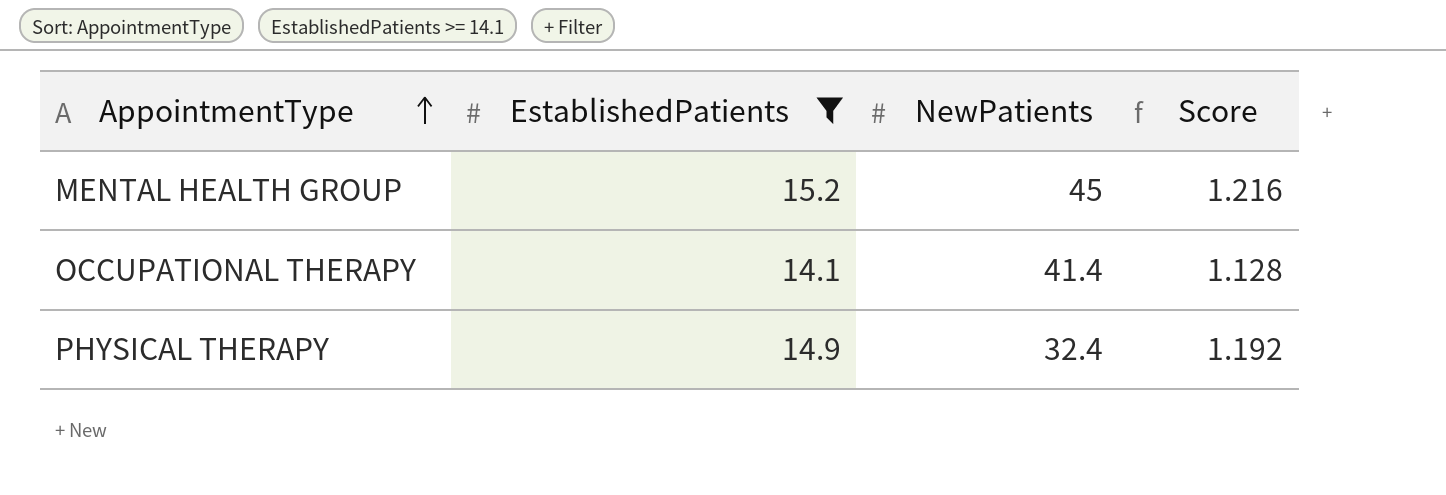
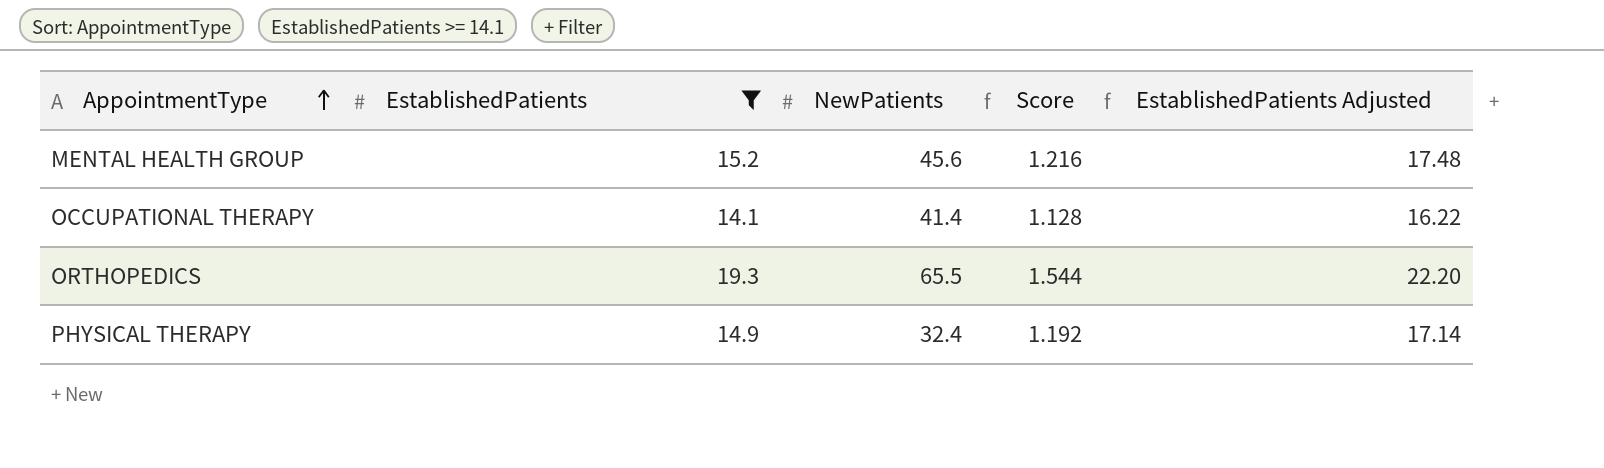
column EstablishedPatients Adjusted | formula: none -> [EstablishedPatients] * 1.15
MENTAL HEALTH GROUP | NewPatients: 45 -> 45.6
row ORTHOPEDICS: none -> 19.3 | 65.5 | 1.544 | 22.20

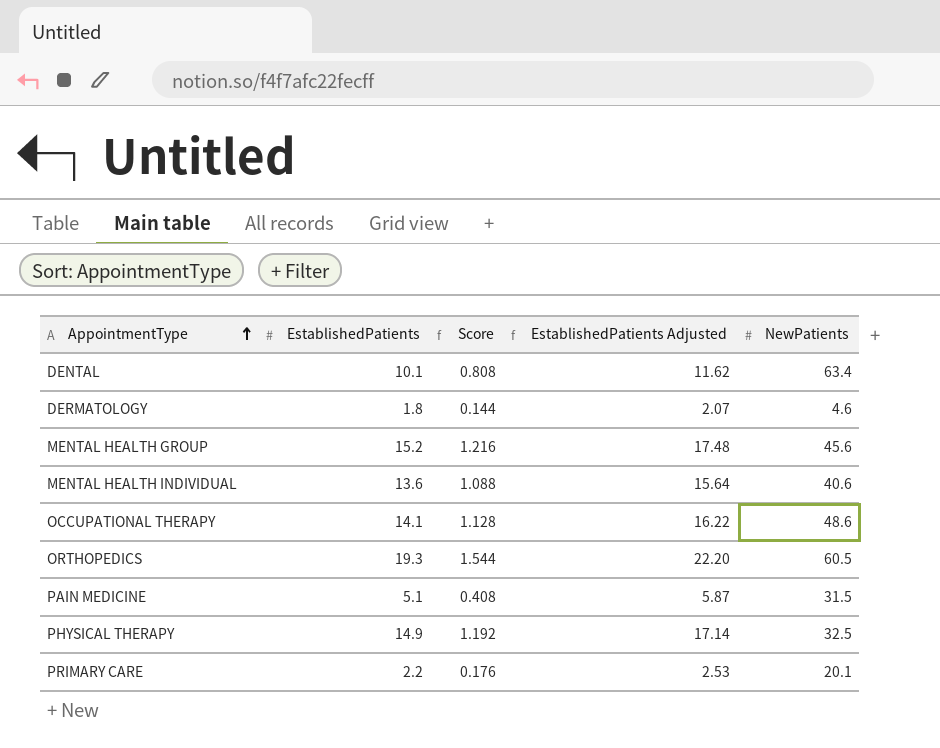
filter: EstablishedPatients >= 14.1 -> none
column NewPatients | position: 3 -> 5
OCCUPATIONAL THERAPY | NewPatients: 41.4 -> 48.6
ORTHOPEDICS | NewPatients: 65.5 -> 60.5
PHYSICAL THERAPY | NewPatients: 32.4 -> 32.5

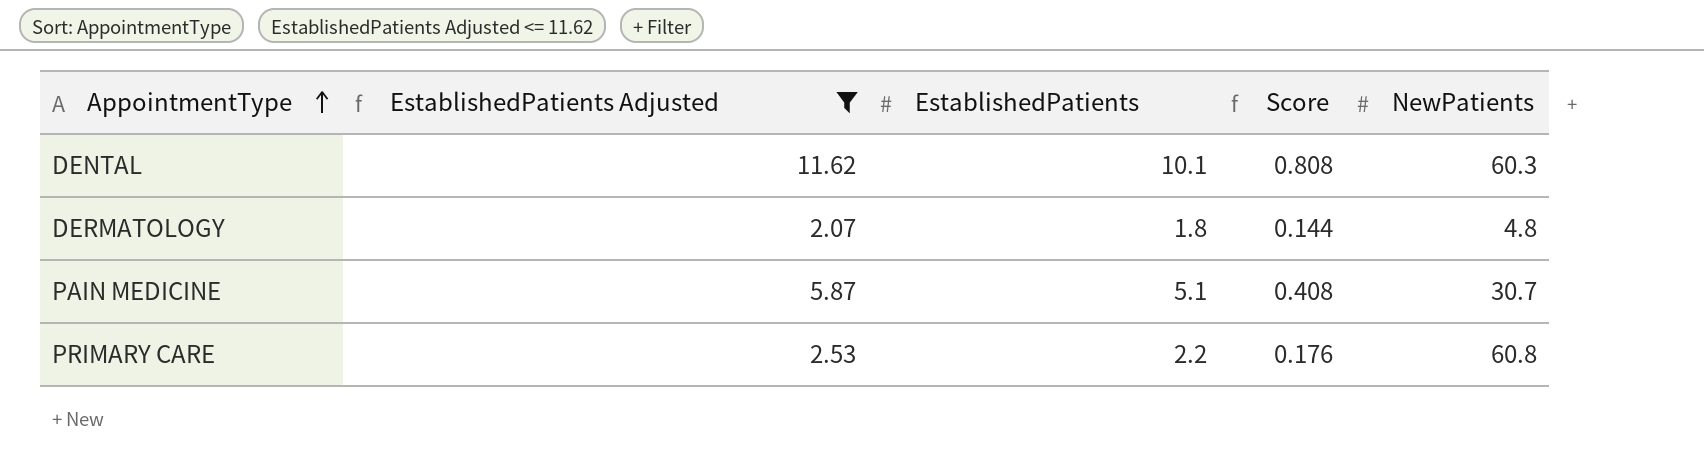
filter: none -> EstablishedPatients Adjusted <= 11.62
column EstablishedPatients Adjusted | position: 4 -> 2
DENTAL | NewPatients: 63.4 -> 60.3
DERMATOLOGY | NewPatients: 4.6 -> 4.8
PAIN MEDICINE | NewPatients: 31.5 -> 30.7
PRIMARY CARE | NewPatients: 20.1 -> 60.8

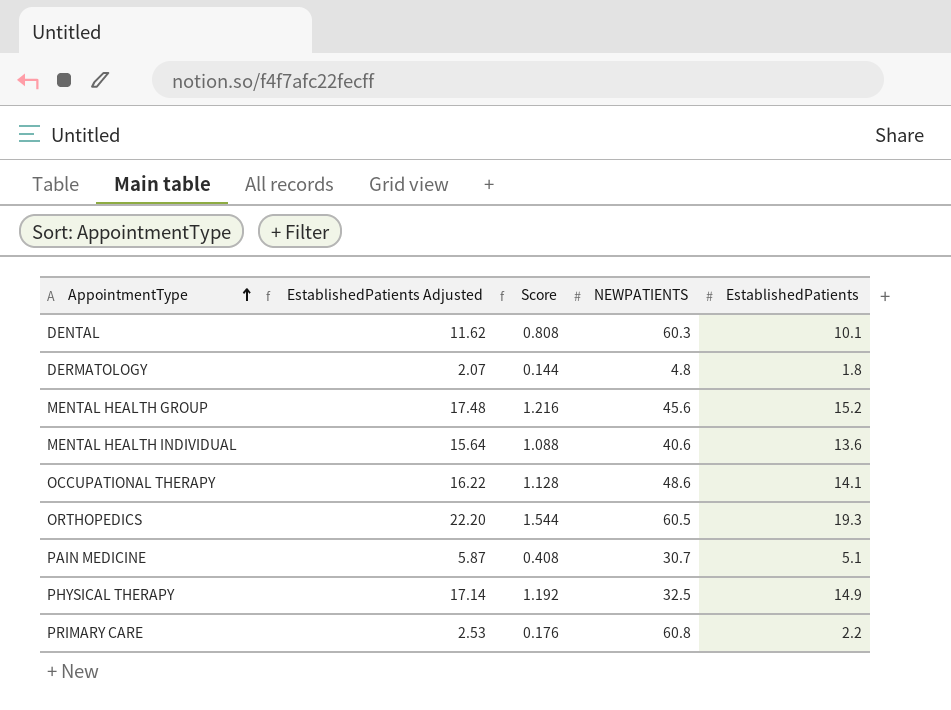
filter: EstablishedPatients Adjusted <= 11.62 -> none
column name: NewPatients -> NEWPATIENTS
column EstablishedPatients | position: 3 -> 5

